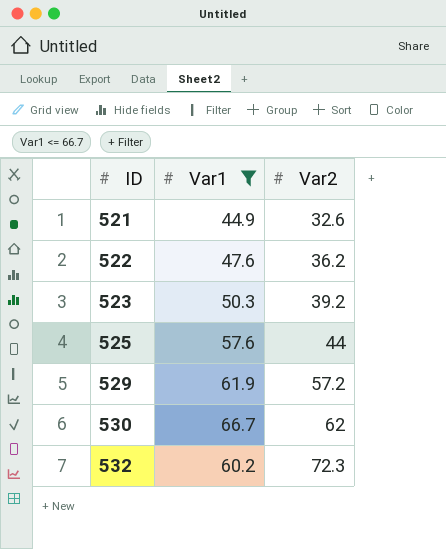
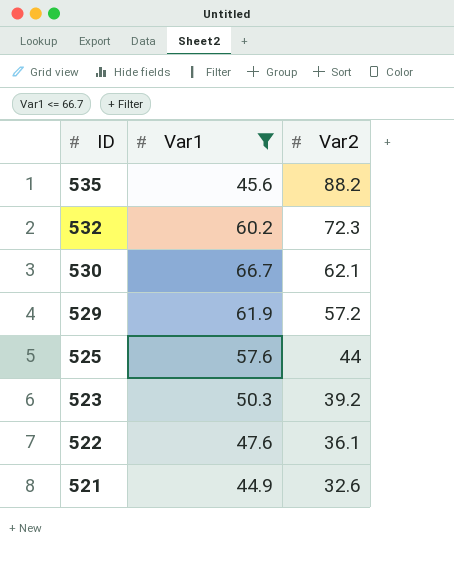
row order: ID ascending -> ID descending
row 535: none -> 45.6 | 88.2
530 | Var2: 62 -> 62.1
522 | Var2: 36.2 -> 36.1

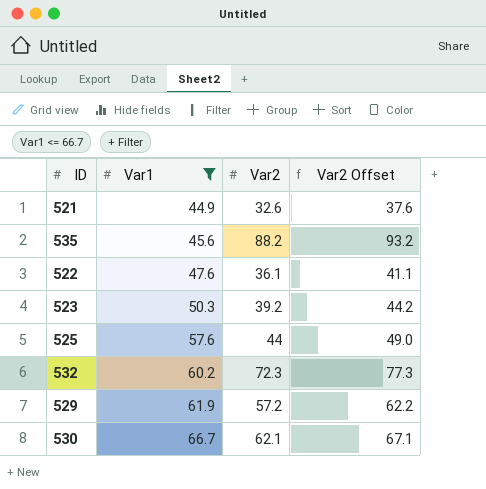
row order: ID descending -> Var1 ascending
column Var2 Offset | formula: none -> [Var2] + 5

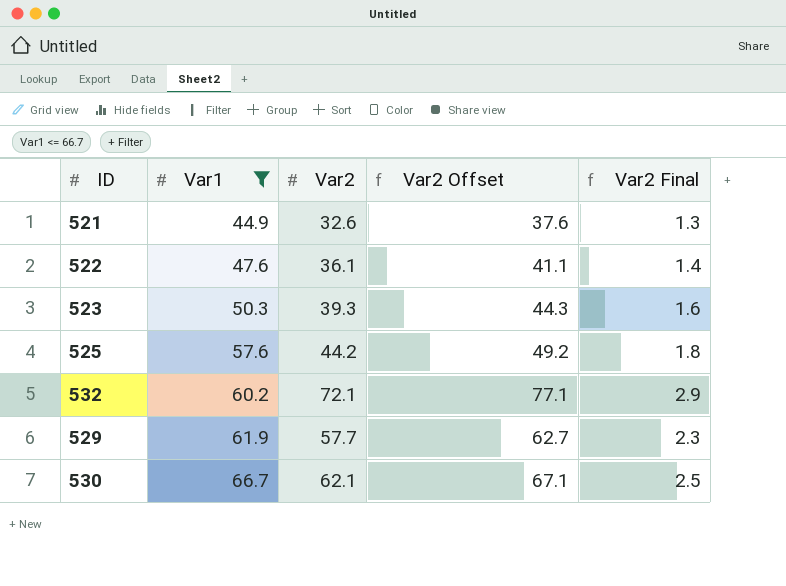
column Var2 Final | formula: none -> [Var2] * 0.04
row 535: 45.6 | 88.2 | 93.2 -> none
523 | Var2: 39.2 -> 39.3
523 | Var2 Offset: 44.2 -> 44.3
525 | Var2: 44 -> 44.2
525 | Var2 Offset: 49.0 -> 49.2
532 | Var2: 72.3 -> 72.1
532 | Var2 Offset: 77.3 -> 77.1
529 | Var2: 57.2 -> 57.7
529 | Var2 Offset: 62.2 -> 62.7

